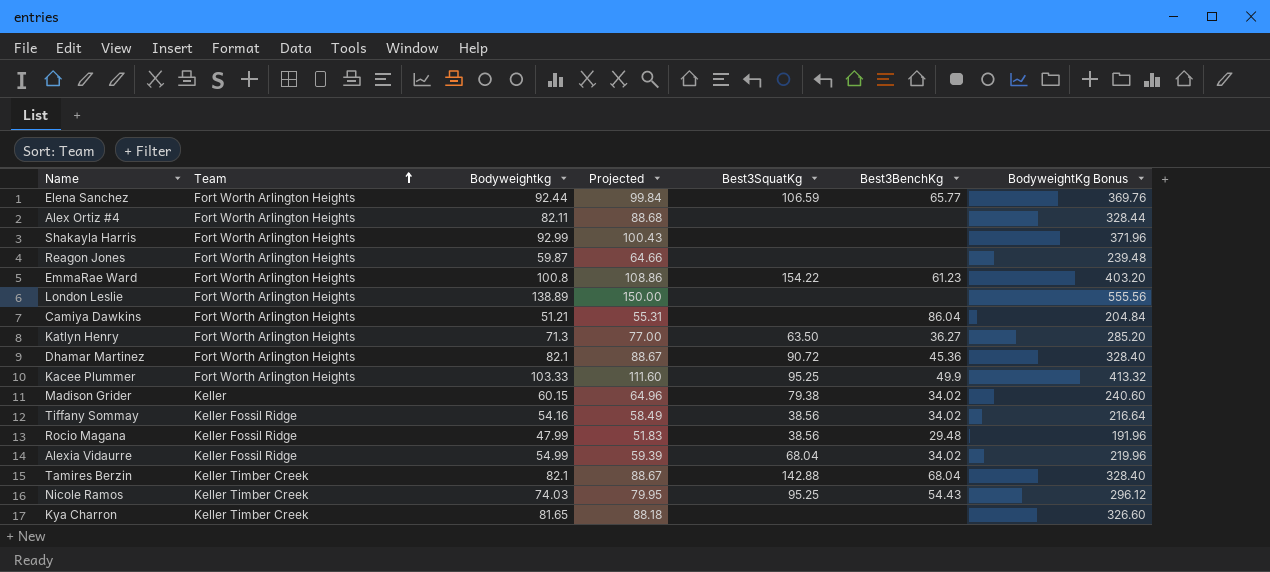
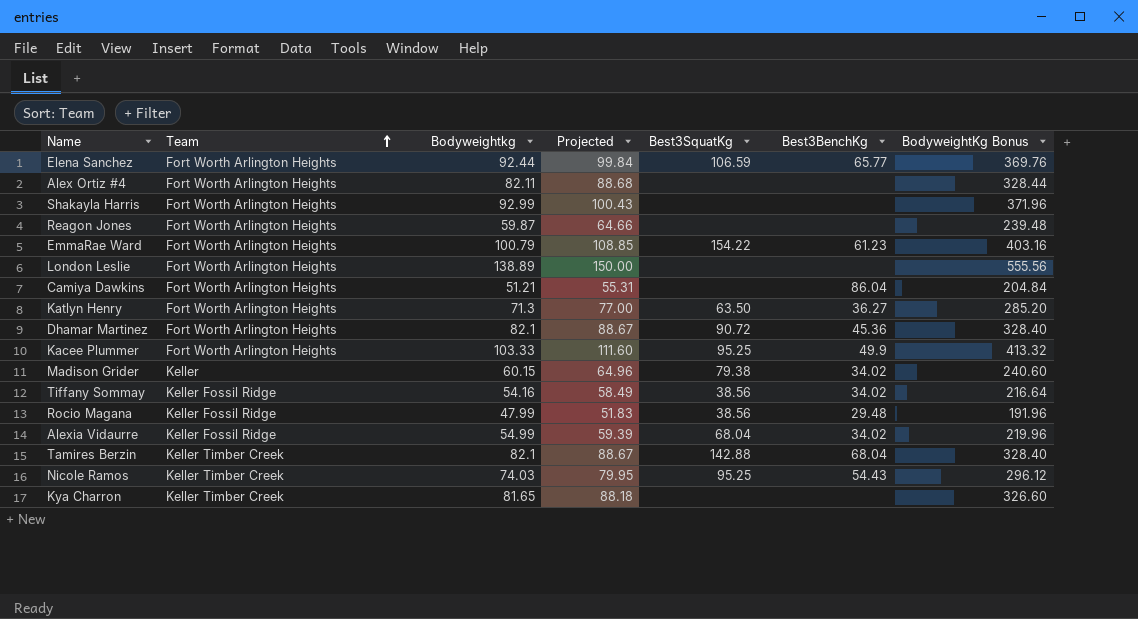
EmmaRae Ward | Bodyweightkg: 100.8 -> 100.79
EmmaRae Ward | Projected: 108.86 -> 108.85
EmmaRae Ward | BodyweightKg Bonus: 403.20 -> 403.16

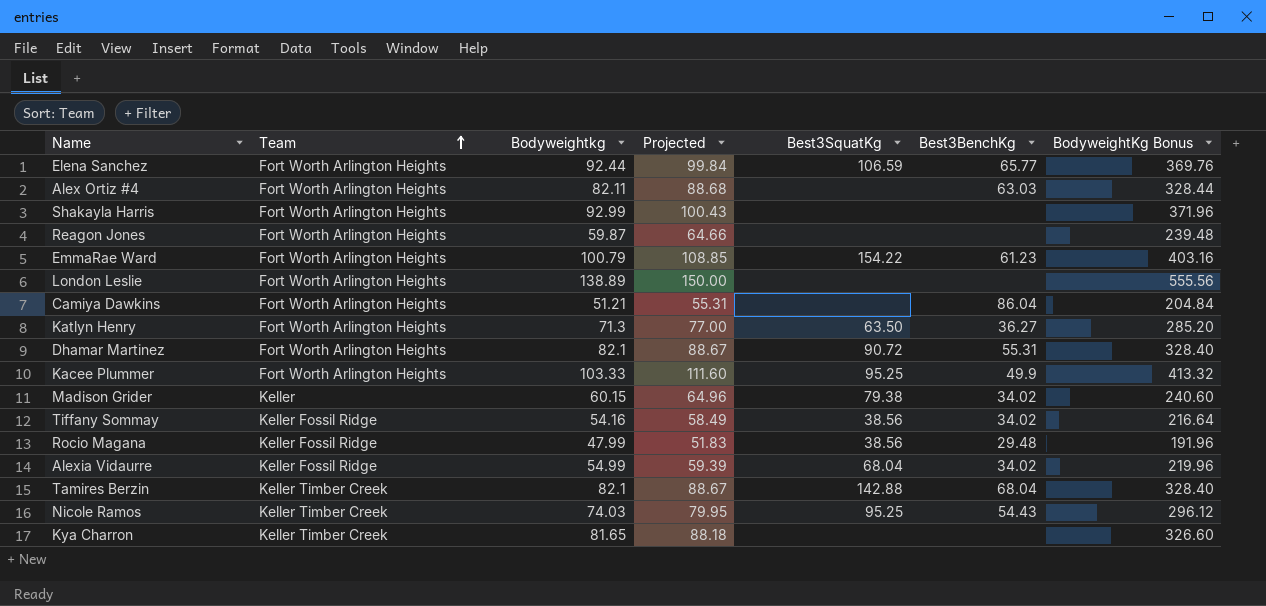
Alex Ortiz #4 | Best3BenchKg: none -> 63.03
Dhamar Martinez | Best3BenchKg: 45.36 -> 55.31

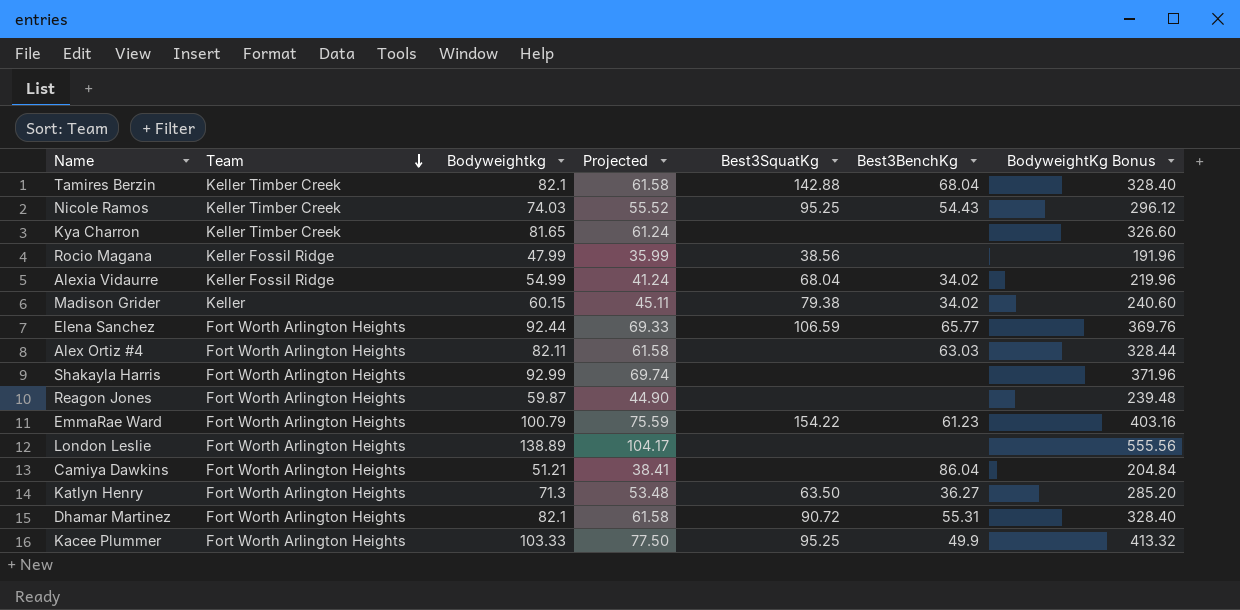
row order: Team ascending -> Team descending
column Projected | formula: [Bodyweightkg] * 1.08 -> [Bodyweightkg] * 0.75
row Tiffany Sommay: Keller Fossil Ridge | 54.16 | 58.49 | 38.56 | 34.02 | 216.64 -> none
Rocio Magana | Best3BenchKg: 29.48 -> none

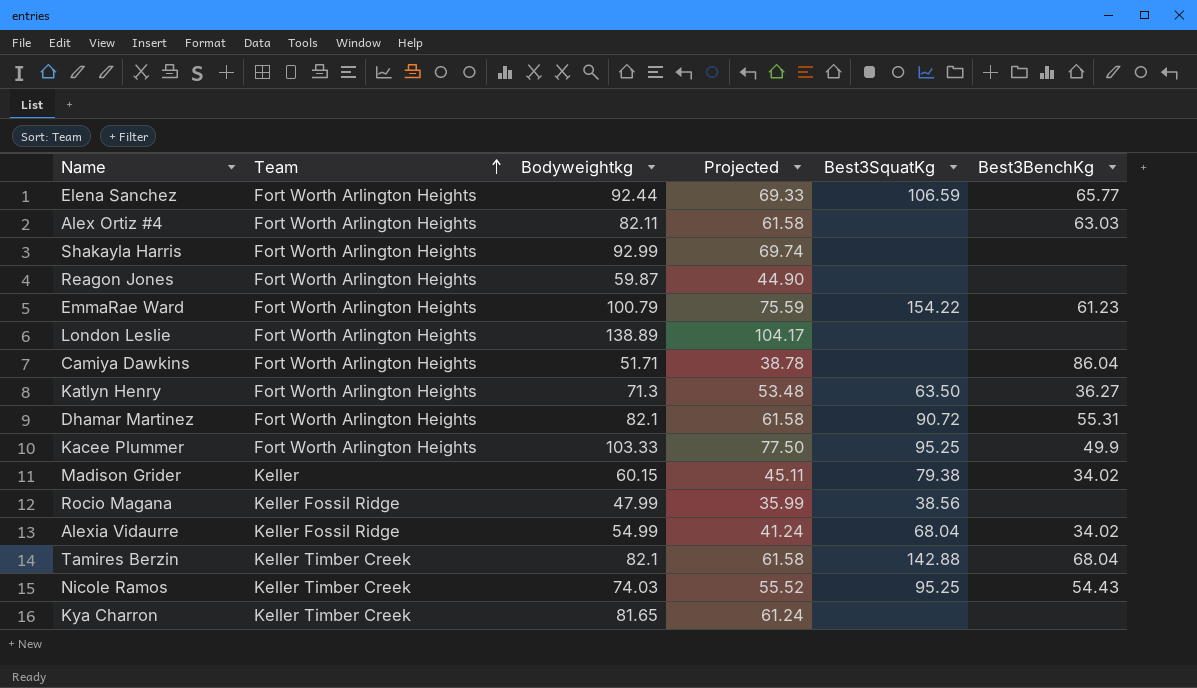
row order: Team descending -> Team ascending
column BodyweightKg Bonus | formula: [Bodyweightkg] * 4 -> none
Camiya Dawkins | Bodyweightkg: 51.21 -> 51.71
Camiya Dawkins | Projected: 38.41 -> 38.78

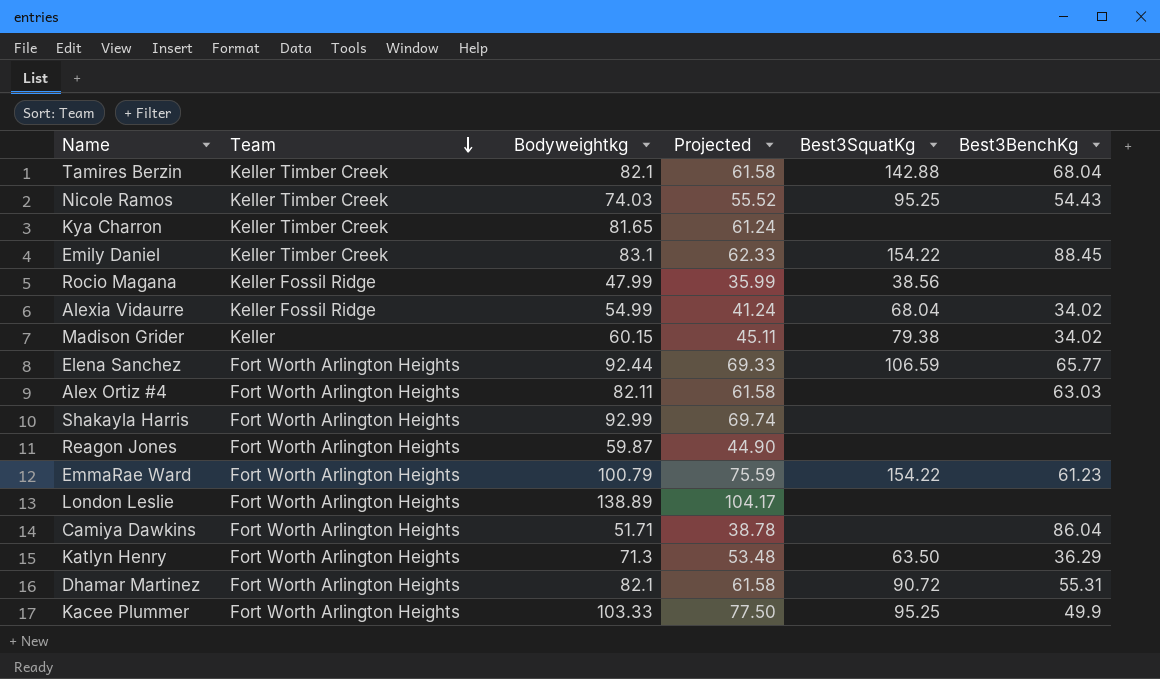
row order: Team ascending -> Team descending
row Emily Daniel: none -> Keller Timber Creek | 83.1 | 62.33 | 154.22 | 88.45
Katlyn Henry | Best3BenchKg: 36.27 -> 36.29

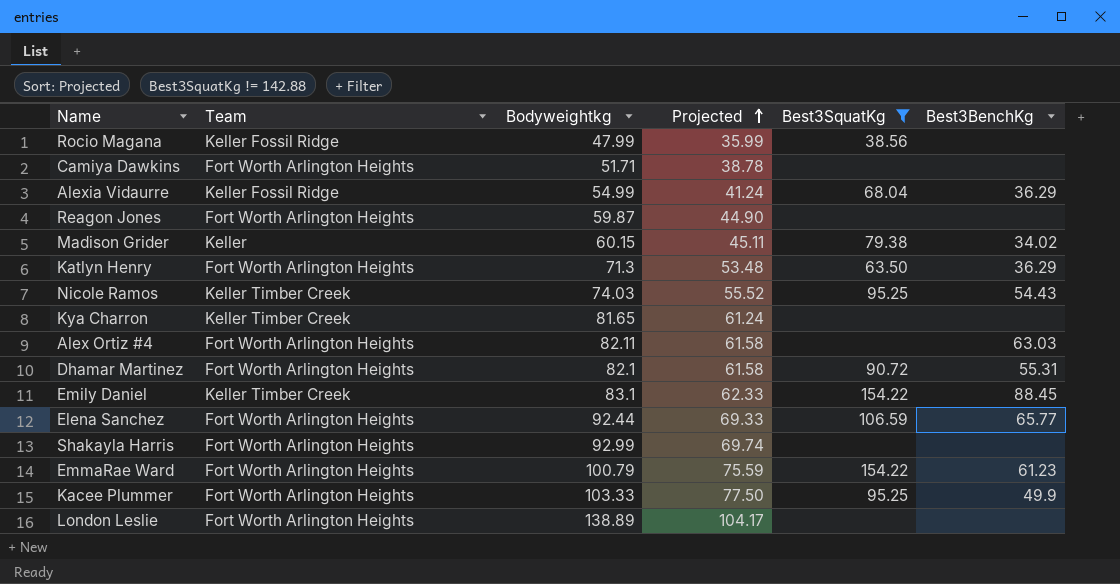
filter: none -> Best3SquatKg != 142.88
row order: Team descending -> Projected ascending
Camiya Dawkins | Best3BenchKg: 86.04 -> none
Alexia Vidaurre | Best3BenchKg: 34.02 -> 36.29

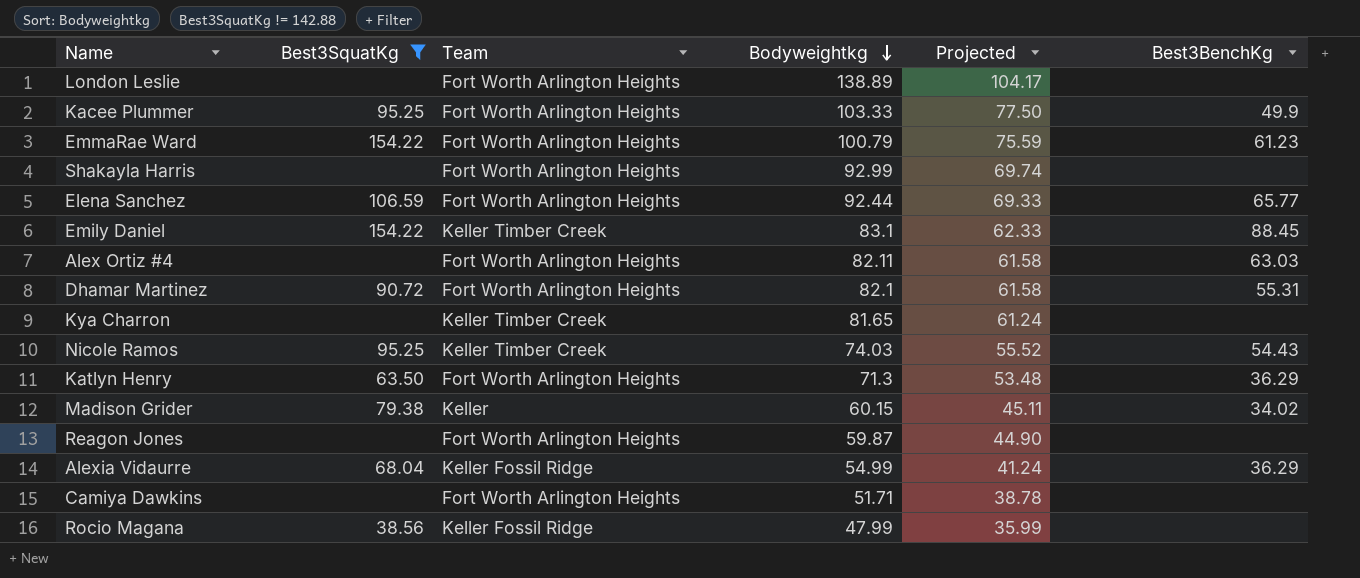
row order: Projected ascending -> Bodyweightkg descending
column Best3SquatKg | position: 5 -> 2

